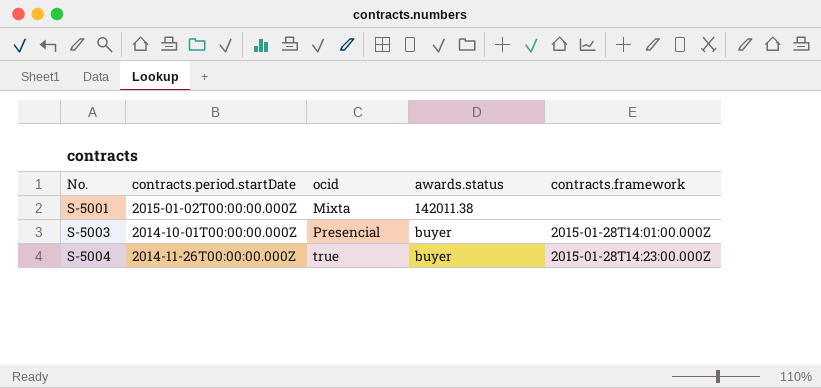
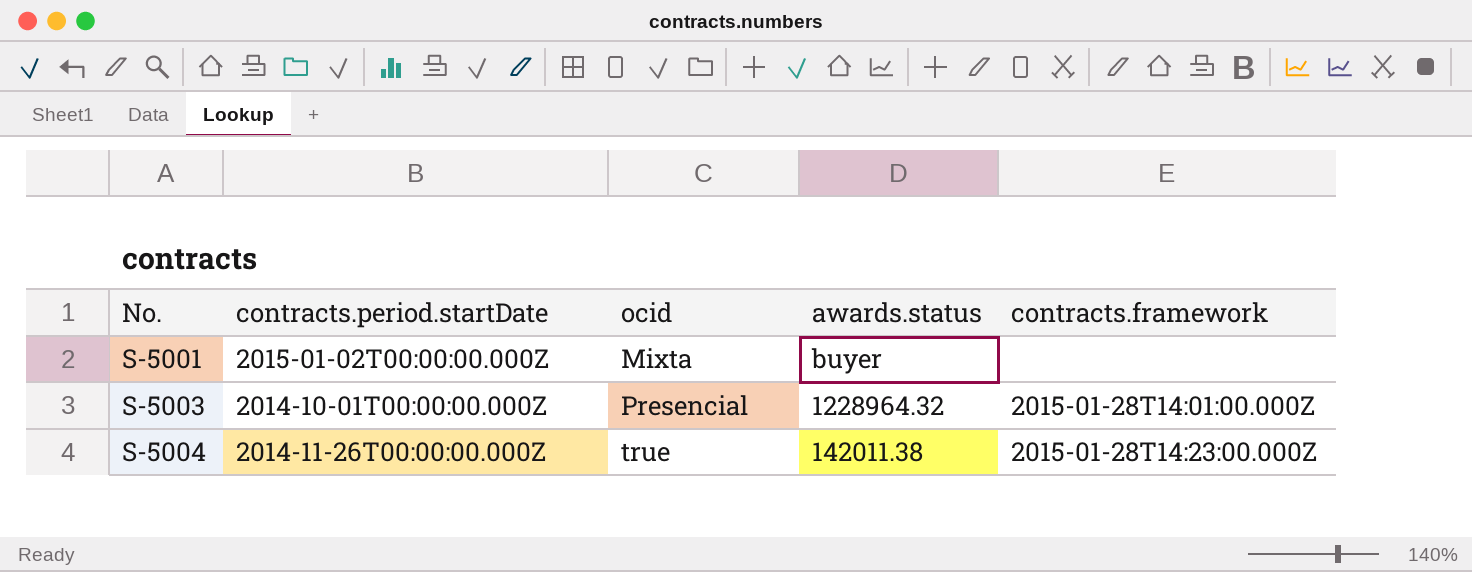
S-5001 | awards.status: 142011.38 -> buyer
S-5003 | awards.status: buyer -> 1228964.32
S-5004 | awards.status: buyer -> 142011.38

